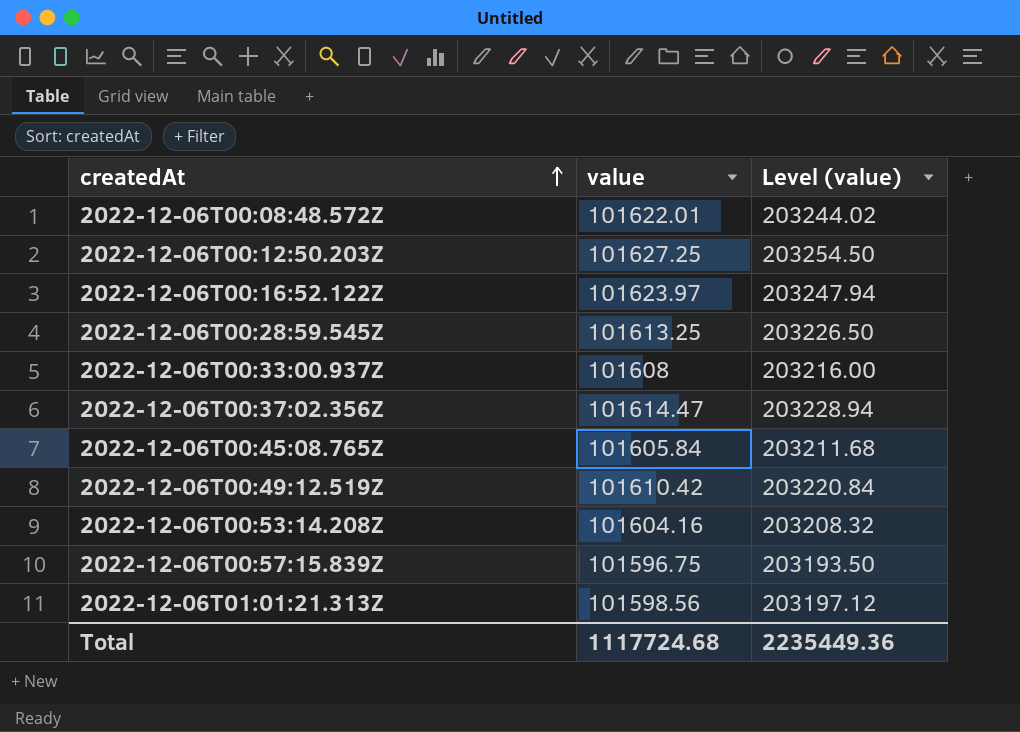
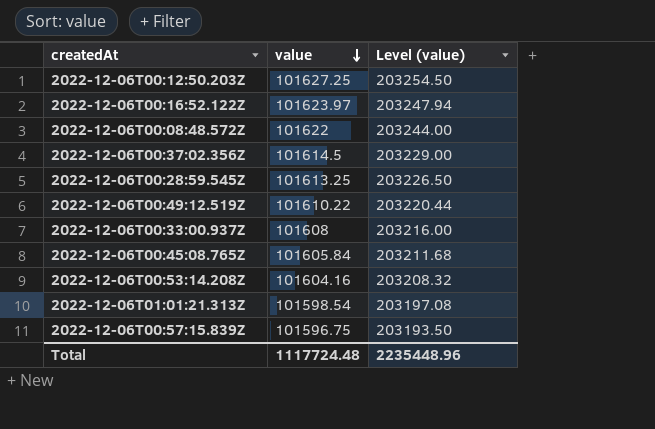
row order: createdAt ascending -> value descending
2022-12-06T00:08:48.572Z | value: 101622.01 -> 101622
2022-12-06T00:08:48.572Z | Level (value): 203244.02 -> 203244.00
2022-12-06T00:37:02.356Z | value: 101614.47 -> 101614.5
2022-12-06T00:37:02.356Z | Level (value): 203228.94 -> 203229.00
2022-12-06T00:49:12.519Z | value: 101610.42 -> 101610.22
2022-12-06T00:49:12.519Z | Level (value): 203220.84 -> 203220.44
2022-12-06T01:01:21.313Z | value: 101598.56 -> 101598.54
2022-12-06T01:01:21.313Z | Level (value): 203197.12 -> 203197.08
Total | value: 1117724.68 -> 1117724.48
Total | Level (value): 2235449.36 -> 2235448.96

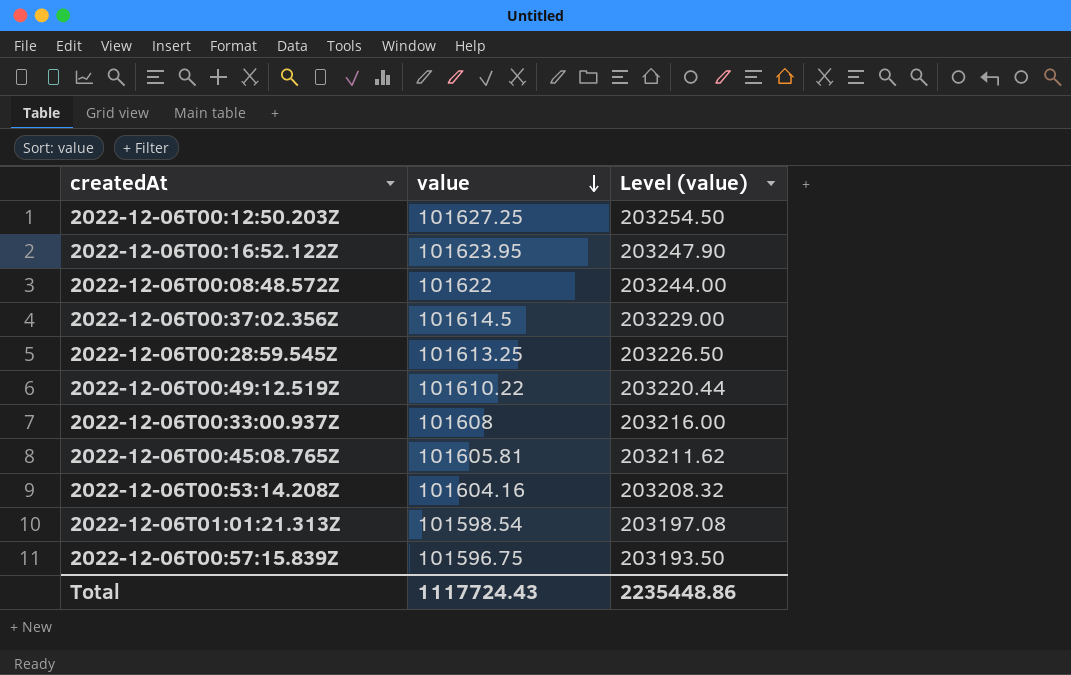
2022-12-06T00:16:52.122Z | value: 101623.97 -> 101623.95
2022-12-06T00:16:52.122Z | Level (value): 203247.94 -> 203247.90
2022-12-06T00:45:08.765Z | value: 101605.84 -> 101605.81
2022-12-06T00:45:08.765Z | Level (value): 203211.68 -> 203211.62
Total | value: 1117724.48 -> 1117724.43
Total | Level (value): 2235448.96 -> 2235448.86

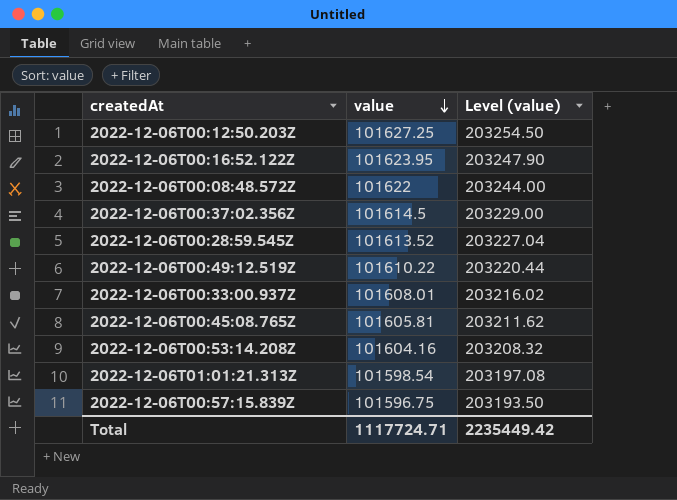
2022-12-06T00:28:59.545Z | value: 101613.25 -> 101613.52
2022-12-06T00:28:59.545Z | Level (value): 203226.50 -> 203227.04
2022-12-06T00:33:00.937Z | value: 101608 -> 101608.01
2022-12-06T00:33:00.937Z | Level (value): 203216.00 -> 203216.02
Total | value: 1117724.43 -> 1117724.71
Total | Level (value): 2235448.86 -> 2235449.42

